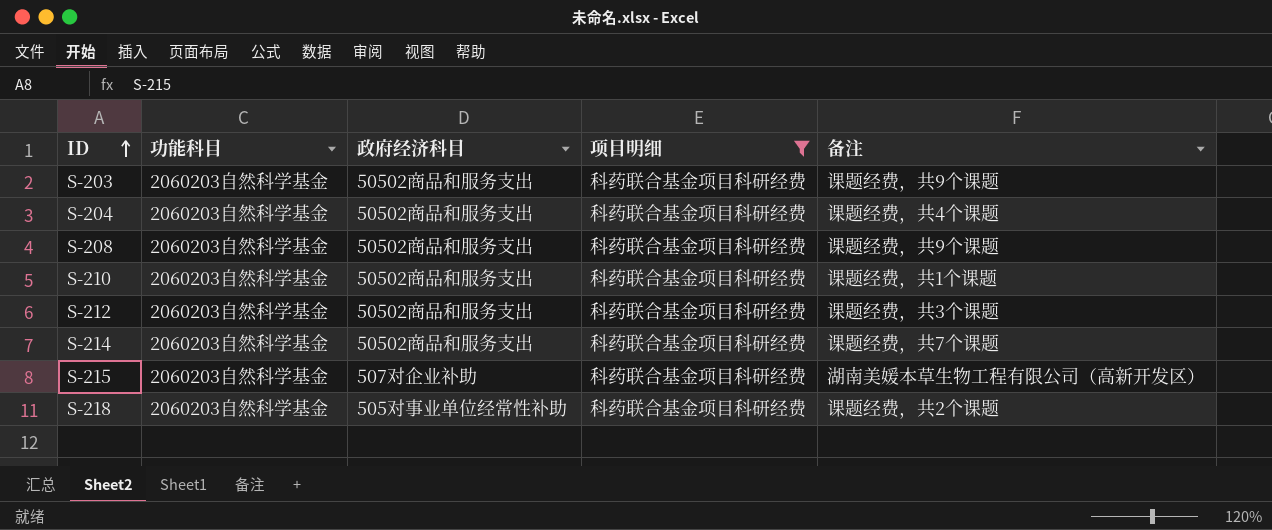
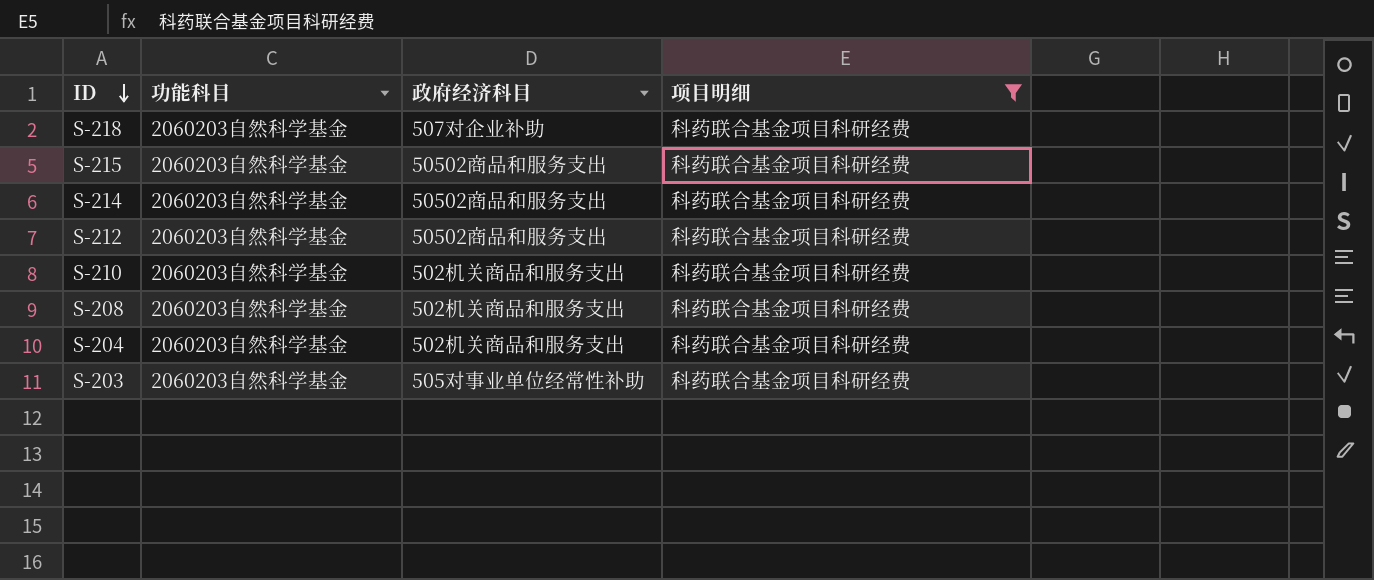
row order: ID ascending -> ID descending
column 备注 | position: 5 -> none
S-218 | 政府经济科目: 505对事业单位经常性补助 -> 507对企业补助
S-215 | 政府经济科目: 507对企业补助 -> 50502商品和服务支出
S-210 | 政府经济科目: 50502商品和服务支出 -> 502机关商品和服务支出
S-208 | 政府经济科目: 50502商品和服务支出 -> 502机关商品和服务支出
S-204 | 政府经济科目: 50502商品和服务支出 -> 502机关商品和服务支出
S-203 | 政府经济科目: 50502商品和服务支出 -> 505对事业单位经常性补助

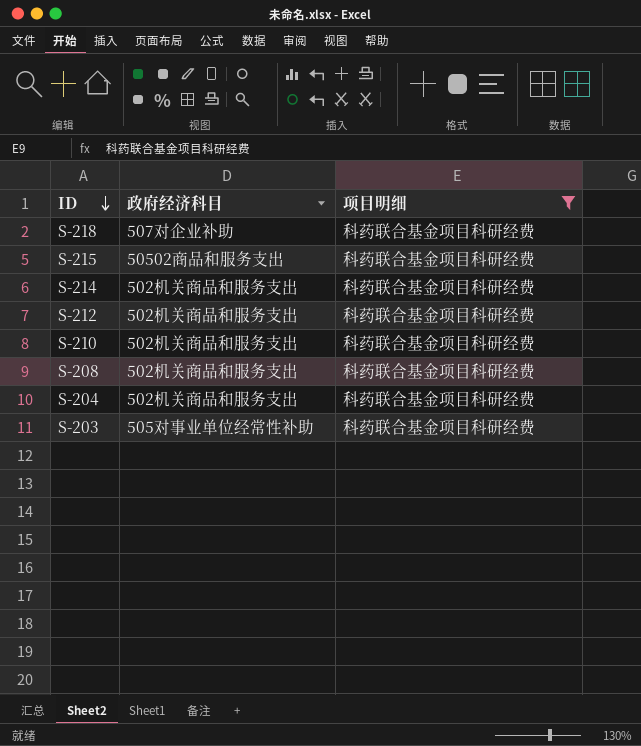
column 功能科目 | position: 2 -> none
S-214 | 政府经济科目: 50502商品和服务支出 -> 502机关商品和服务支出
S-212 | 政府经济科目: 50502商品和服务支出 -> 502机关商品和服务支出

